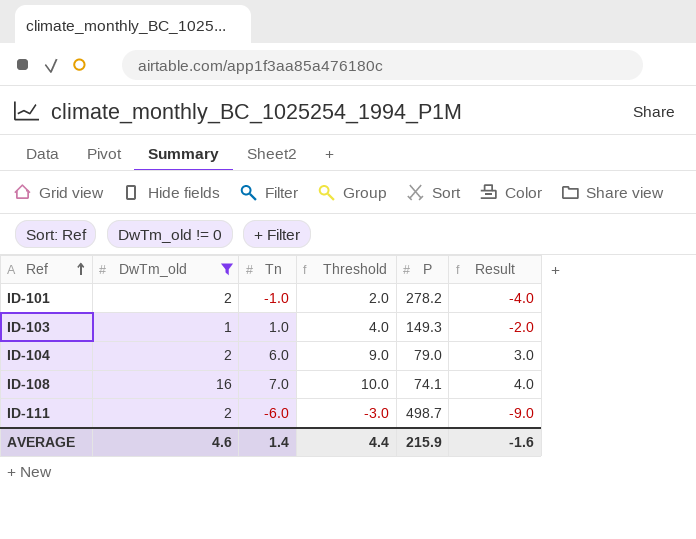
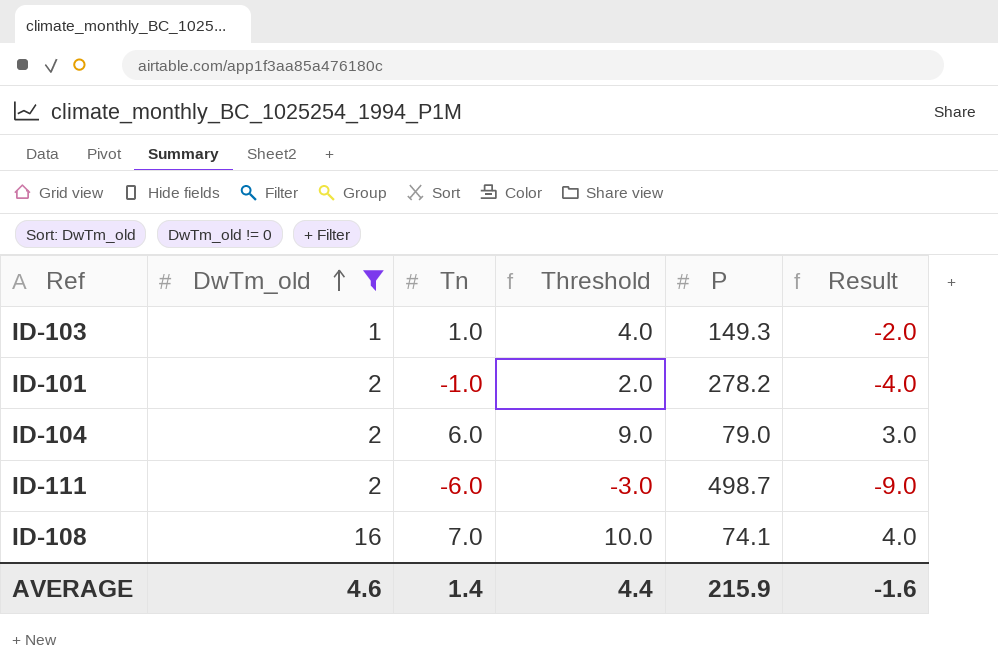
row order: Ref ascending -> DwTm_old ascending

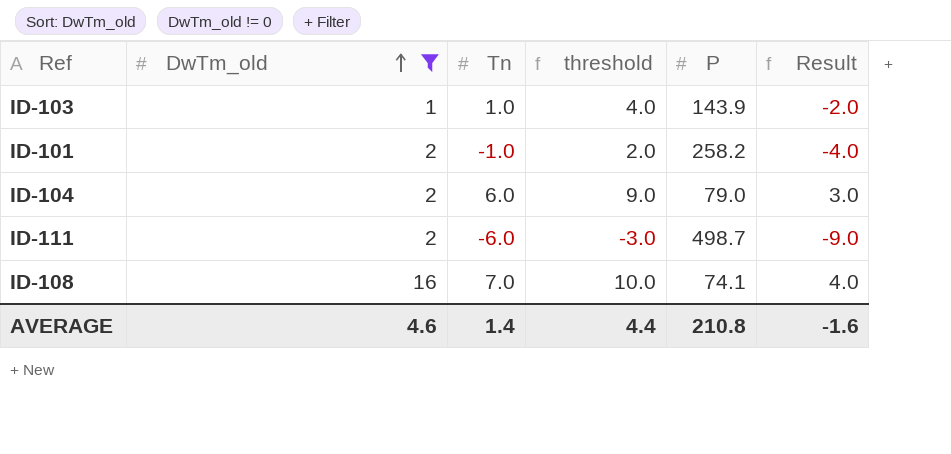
column name: Threshold -> threshold
ID-103 | P: 149.3 -> 143.9
ID-101 | P: 278.2 -> 258.2
AVERAGE | P: 215.9 -> 210.8

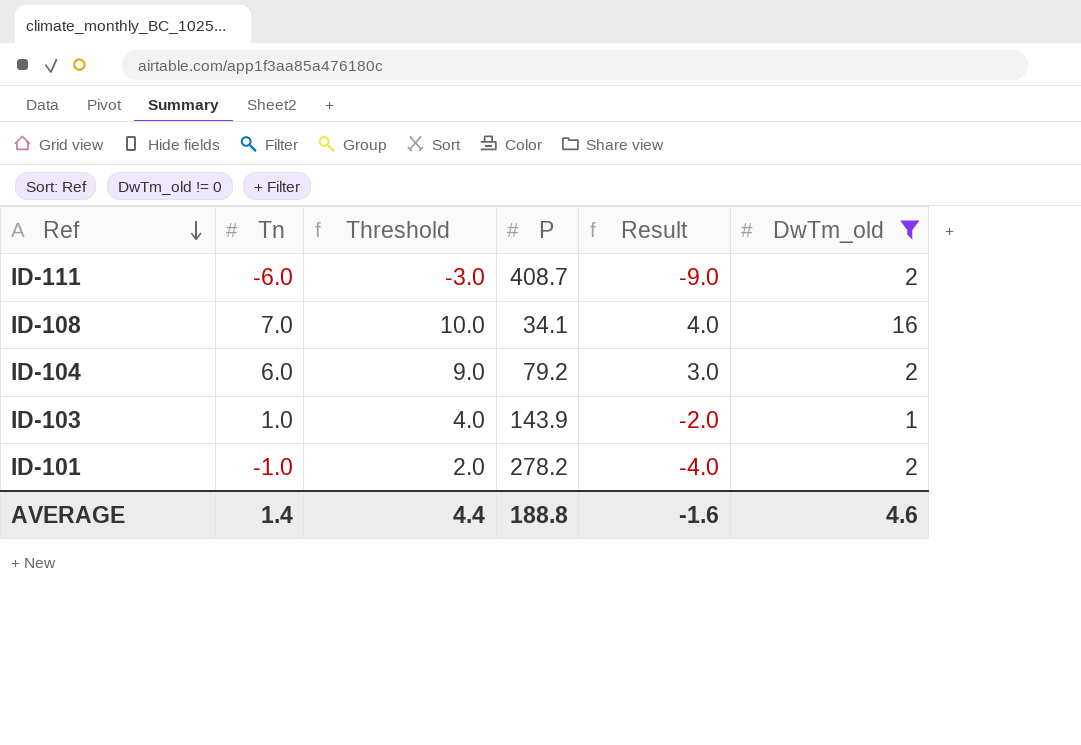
row order: DwTm_old ascending -> Ref descending
column name: threshold -> Threshold
column DwTm_old | position: 2 -> 6
ID-111 | P: 498.7 -> 408.7
ID-108 | P: 74.1 -> 34.1
ID-104 | P: 79.0 -> 79.2
ID-101 | P: 258.2 -> 278.2
AVERAGE | P: 210.8 -> 188.8

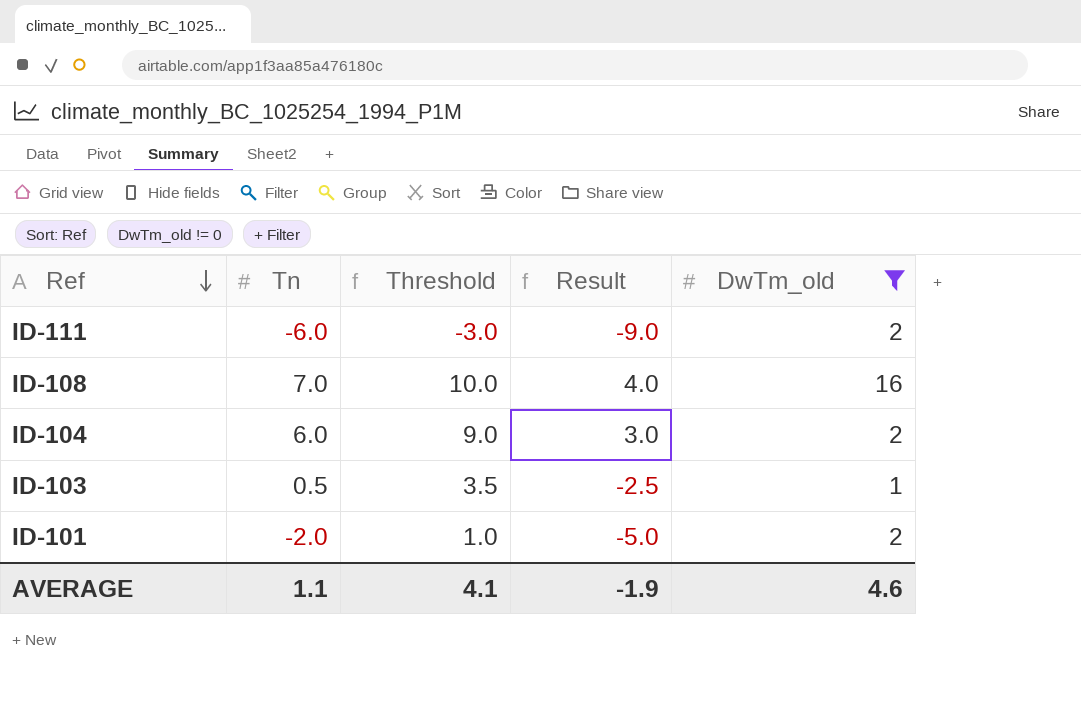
column P | position: 4 -> none
ID-103 | Tn: 1.0 -> 0.5
ID-103 | Threshold: 4.0 -> 3.5
ID-103 | Result: -2.0 -> -2.5
ID-101 | Tn: -1.0 -> -2.0
ID-101 | Threshold: 2.0 -> 1.0
ID-101 | Result: -4.0 -> -5.0
AVERAGE | Tn: 1.4 -> 1.1
AVERAGE | Threshold: 4.4 -> 4.1
AVERAGE | Result: -1.6 -> -1.9

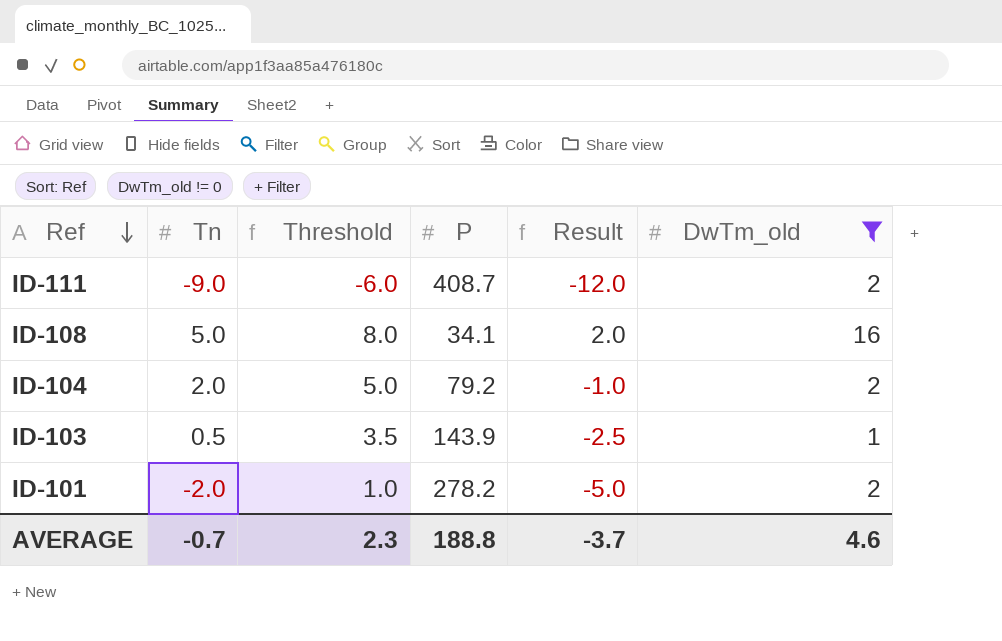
column P | position: none -> 4
ID-111 | Tn: -6.0 -> -9.0
ID-111 | Threshold: -3.0 -> -6.0
ID-111 | Result: -9.0 -> -12.0
ID-108 | Tn: 7.0 -> 5.0
ID-108 | Threshold: 10.0 -> 8.0
ID-108 | Result: 4.0 -> 2.0
ID-104 | Tn: 6.0 -> 2.0
ID-104 | Threshold: 9.0 -> 5.0
ID-104 | Result: 3.0 -> -1.0
AVERAGE | Tn: 1.1 -> -0.7
AVERAGE | Threshold: 4.1 -> 2.3
AVERAGE | Result: -1.9 -> -3.7

